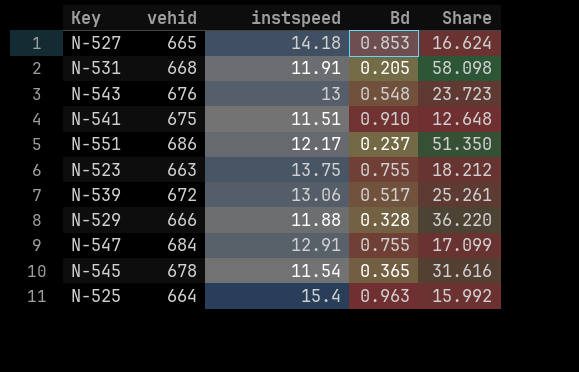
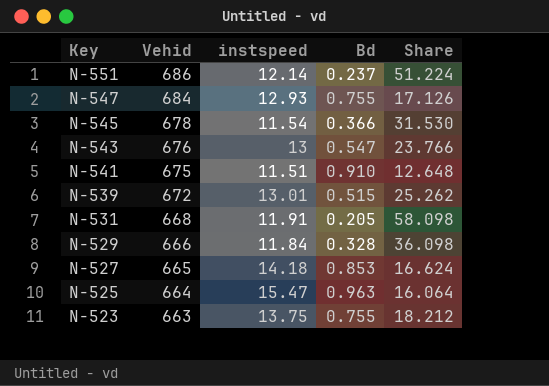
row order: none -> Key descending
column name: vehid -> Vehid
N-551 | instspeed: 12.17 -> 12.14
N-551 | Share: 51.350 -> 51.224
N-547 | instspeed: 12.91 -> 12.93
N-547 | Share: 17.099 -> 17.126
N-545 | Bd: 0.365 -> 0.366
N-545 | Share: 31.616 -> 31.530
N-543 | Bd: 0.548 -> 0.547
N-543 | Share: 23.723 -> 23.766
N-539 | instspeed: 13.06 -> 13.01
N-539 | Bd: 0.517 -> 0.515
N-539 | Share: 25.261 -> 25.262
N-529 | instspeed: 11.88 -> 11.84
N-529 | Share: 36.220 -> 36.098
N-525 | instspeed: 15.4 -> 15.47
N-525 | Share: 15.992 -> 16.064

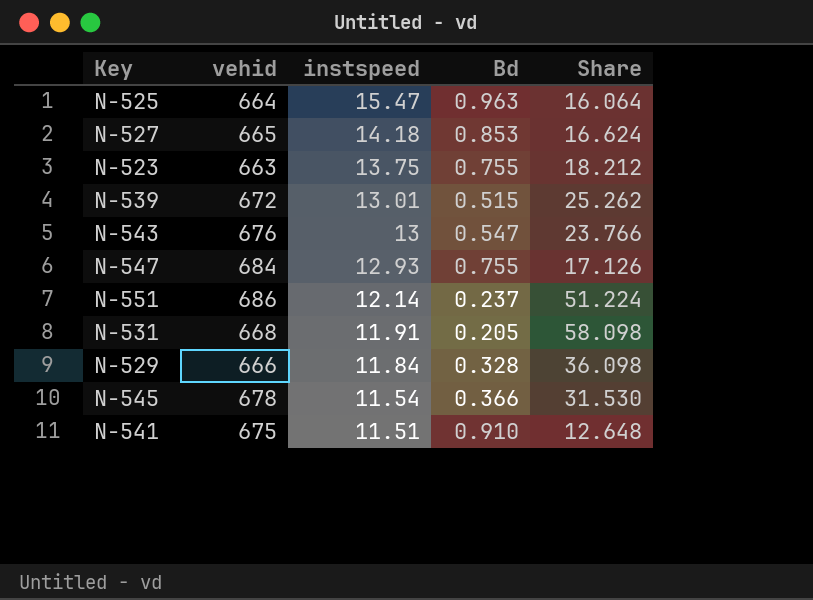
row order: Key descending -> instspeed descending
column name: Vehid -> vehid

